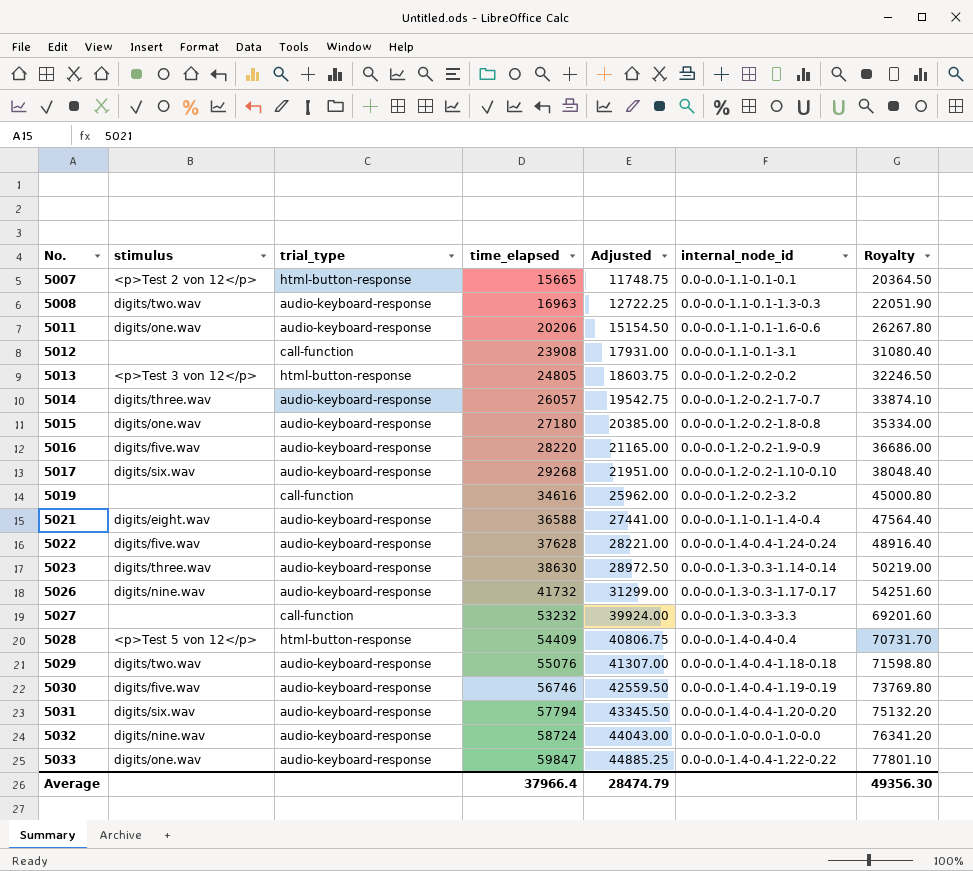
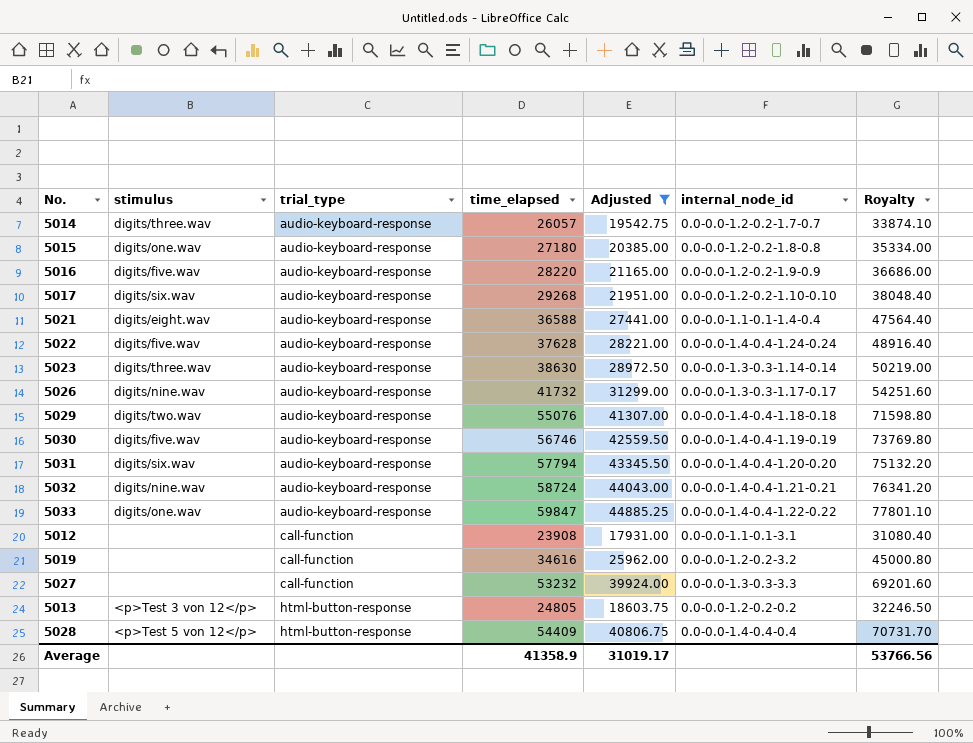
filter: none -> Adjusted >= 17931.00
row order: No. ascending -> trial_type ascending
5032 | internal_node_id: 0.0-0.0-1.0-0.0-1.0-0.0 -> 0.0-0.0-1.4-0.4-1.21-0.21
Average | time_elapsed: 37966.4 -> 41358.9
Average | Adjusted: 28474.79 -> 31019.17
Average | Royalty: 49356.30 -> 53766.56

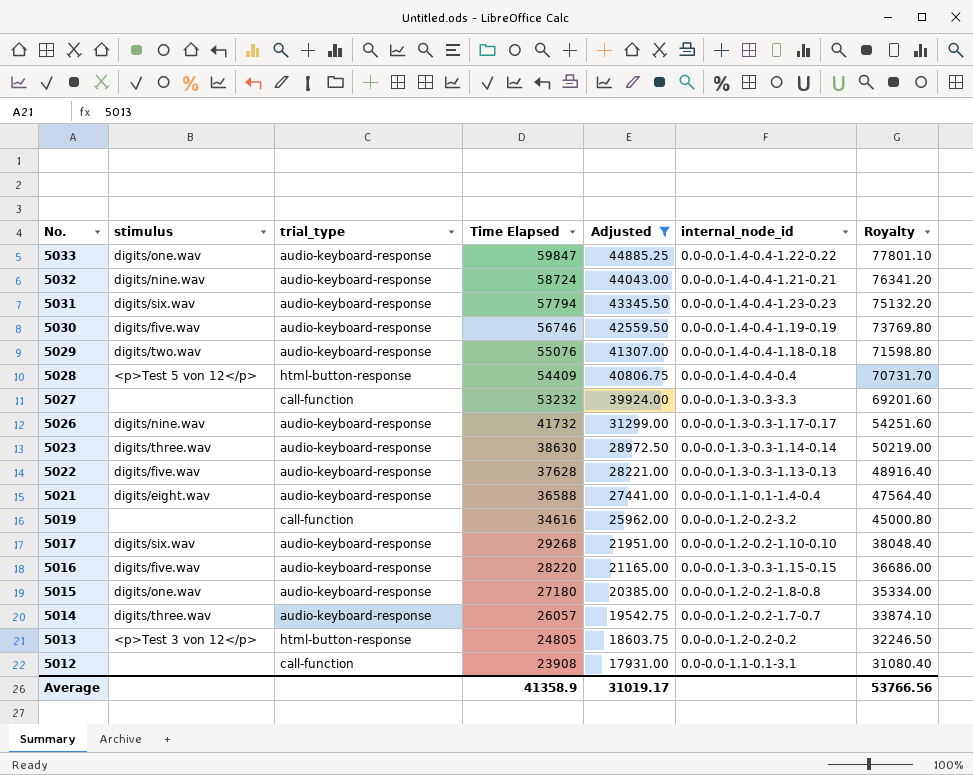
row order: trial_type ascending -> No. descending
column name: time_elapsed -> Time Elapsed
5031 | internal_node_id: 0.0-0.0-1.4-0.4-1.20-0.20 -> 0.0-0.0-1.4-0.4-1.23-0.23
5022 | internal_node_id: 0.0-0.0-1.4-0.4-1.24-0.24 -> 0.0-0.0-1.3-0.3-1.13-0.13
5016 | internal_node_id: 0.0-0.0-1.2-0.2-1.9-0.9 -> 0.0-0.0-1.3-0.3-1.15-0.15

